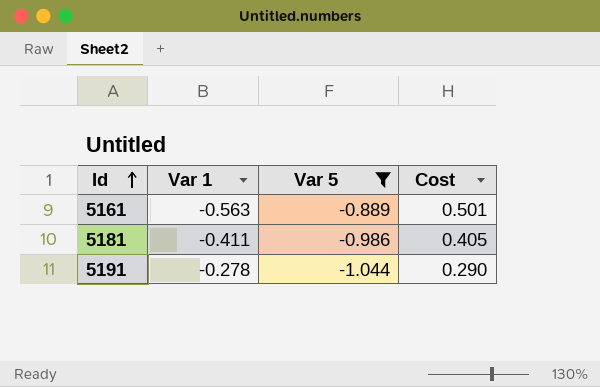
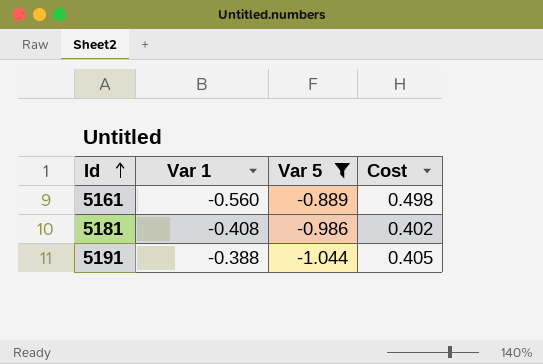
5161 | Var 1: -0.563 -> -0.560
5161 | Cost: 0.501 -> 0.498
5181 | Var 1: -0.411 -> -0.408
5181 | Cost: 0.405 -> 0.402
5191 | Var 1: -0.278 -> -0.388
5191 | Cost: 0.290 -> 0.405

